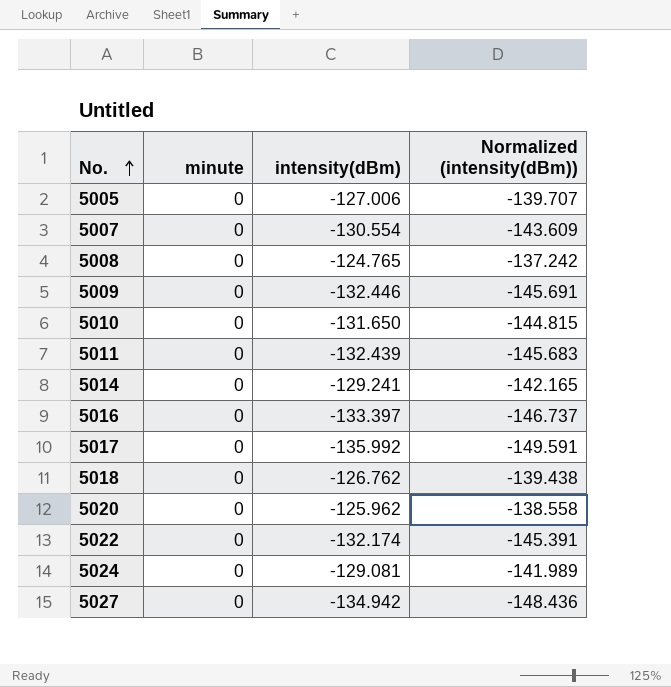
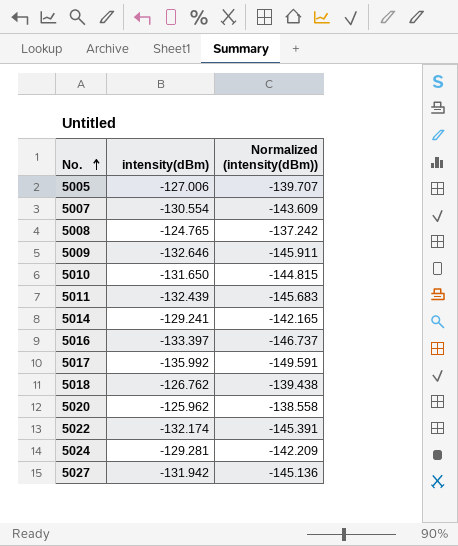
column minute | position: 2 -> none
5009 | intensity(dBm): -132.446 -> -132.646
5009 | Normalized (intensity(dBm)): -145.691 -> -145.911
5024 | intensity(dBm): -129.081 -> -129.281
5024 | Normalized (intensity(dBm)): -141.989 -> -142.209
5027 | intensity(dBm): -134.942 -> -131.942
5027 | Normalized (intensity(dBm)): -148.436 -> -145.136

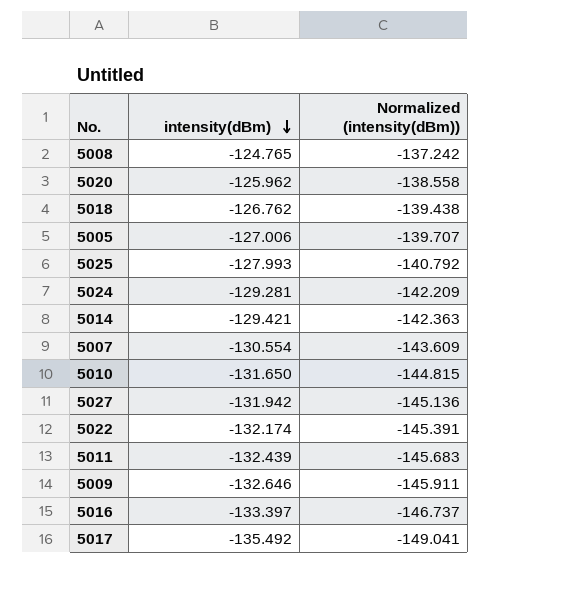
row order: No. ascending -> intensity(dBm) descending
row 5025: none -> -127.993 | -140.792
5014 | intensity(dBm): -129.241 -> -129.421
5014 | Normalized (intensity(dBm)): -142.165 -> -142.363
5017 | intensity(dBm): -135.992 -> -135.492
5017 | Normalized (intensity(dBm)): -149.591 -> -149.041

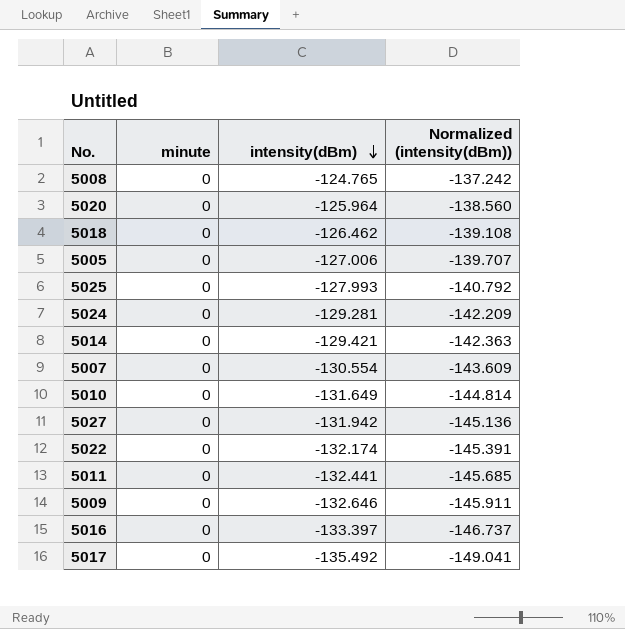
column minute | position: none -> 2
5020 | intensity(dBm): -125.962 -> -125.964
5020 | Normalized (intensity(dBm)): -138.558 -> -138.560
5018 | intensity(dBm): -126.762 -> -126.462
5018 | Normalized (intensity(dBm)): -139.438 -> -139.108
5010 | intensity(dBm): -131.650 -> -131.649
5010 | Normalized (intensity(dBm)): -144.815 -> -144.814
5011 | intensity(dBm): -132.439 -> -132.441
5011 | Normalized (intensity(dBm)): -145.683 -> -145.685

